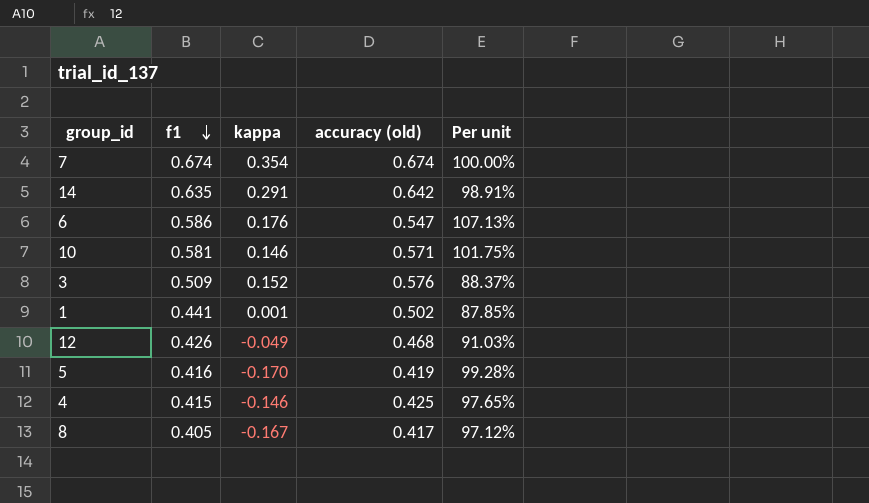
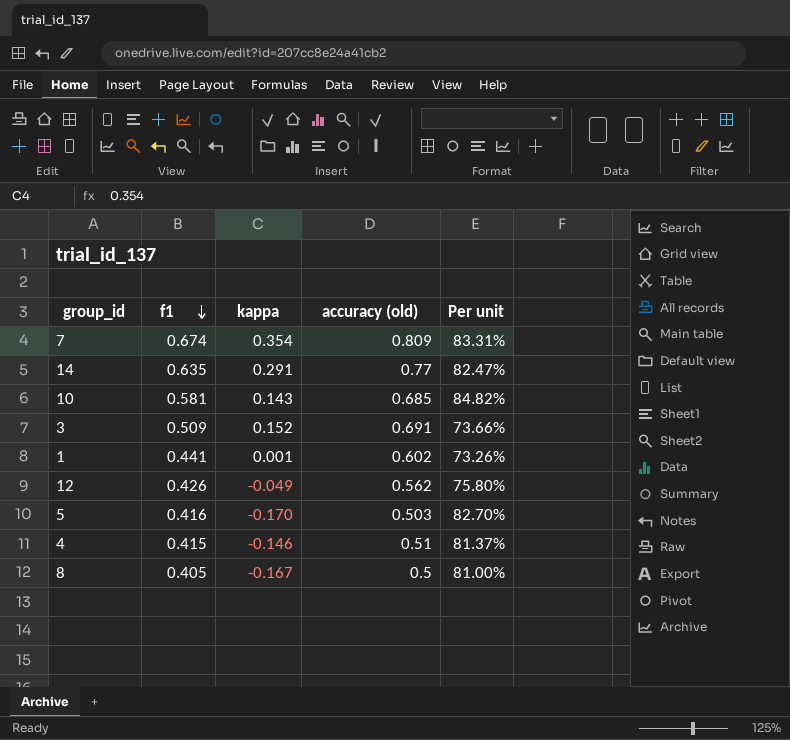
row 6: 0.586 | 0.176 | 0.547 | 107.13% -> none
7 | accuracy (old): 0.674 -> 0.809
7 | Per unit: 100.00% -> 83.31%
14 | accuracy (old): 0.642 -> 0.77
14 | Per unit: 98.91% -> 82.47%
10 | kappa: 0.146 -> 0.143
10 | accuracy (old): 0.571 -> 0.685
10 | Per unit: 101.75% -> 84.82%
3 | accuracy (old): 0.576 -> 0.691
3 | Per unit: 88.37% -> 73.66%
1 | accuracy (old): 0.502 -> 0.602
1 | Per unit: 87.85% -> 73.26%
12 | accuracy (old): 0.468 -> 0.562
12 | Per unit: 91.03% -> 75.80%
5 | accuracy (old): 0.419 -> 0.503
5 | Per unit: 99.28% -> 82.70%
4 | accuracy (old): 0.425 -> 0.51
4 | Per unit: 97.65% -> 81.37%
8 | accuracy (old): 0.417 -> 0.5
8 | Per unit: 97.12% -> 81.00%

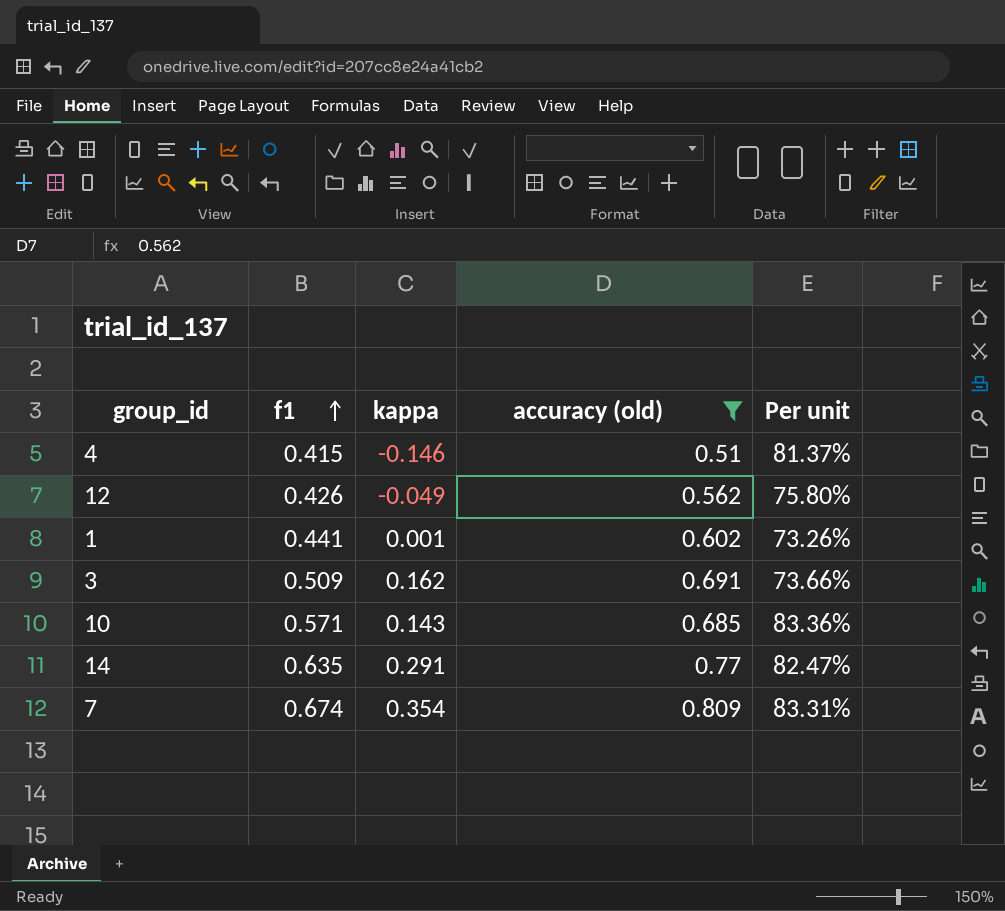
filter: none -> accuracy (old) >= 0.51
row order: f1 descending -> f1 ascending
3 | kappa: 0.152 -> 0.162
10 | f1: 0.581 -> 0.571
10 | Per unit: 84.82% -> 83.36%

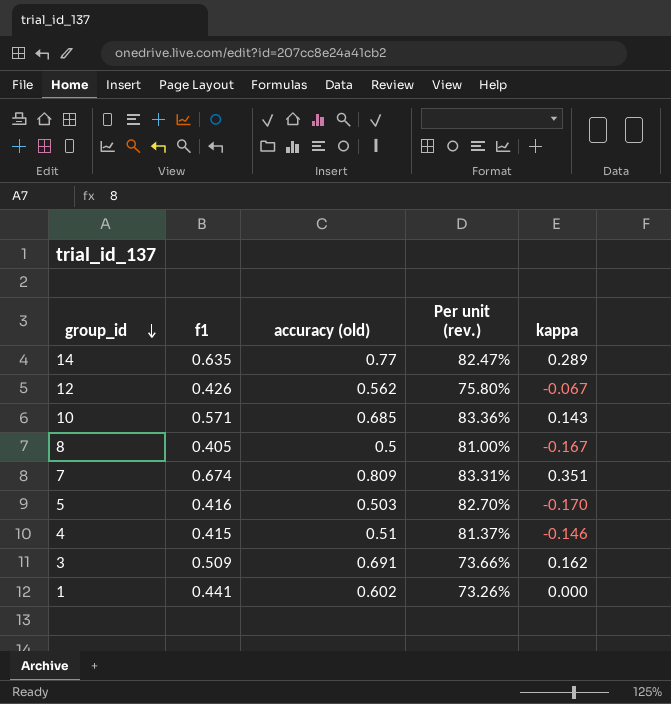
filter: accuracy (old) >= 0.51 -> none
row order: f1 ascending -> group_id descending
column name: Per unit -> Per unit (rev.)
column kappa | position: 3 -> 5
14 | kappa: 0.291 -> 0.289
12 | kappa: -0.049 -> -0.067
7 | kappa: 0.354 -> 0.351
1 | kappa: 0.001 -> 0.000

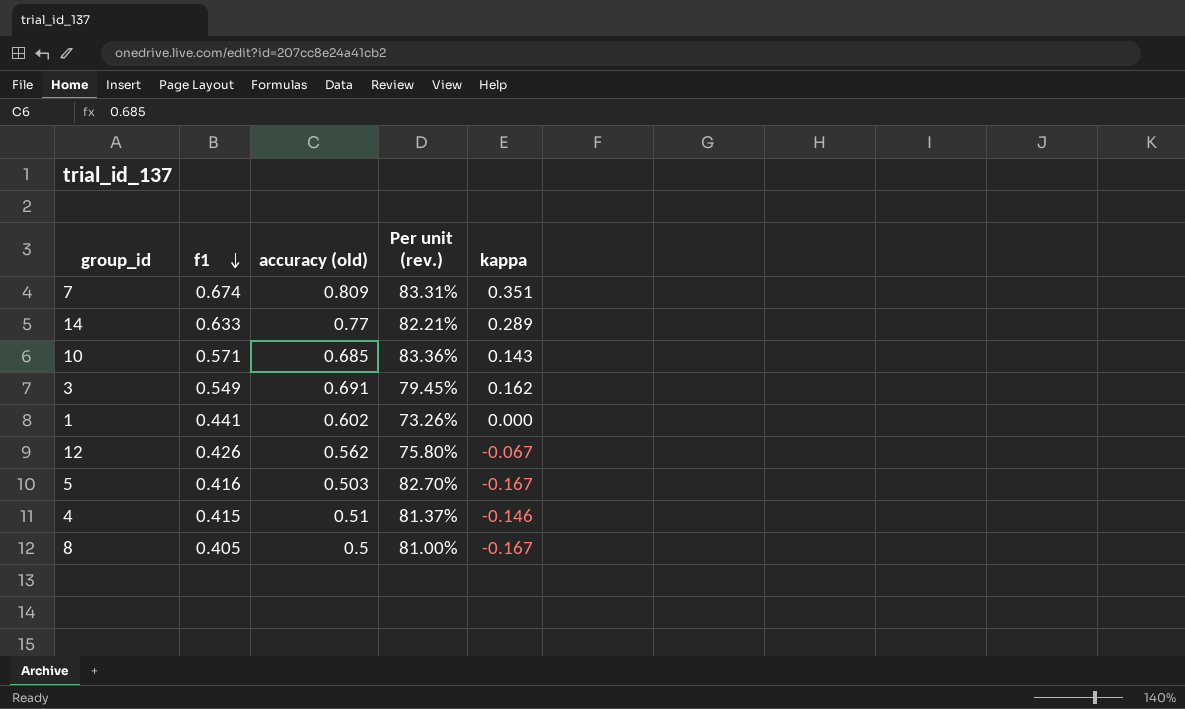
row order: group_id descending -> f1 descending
14 | f1: 0.635 -> 0.633
14 | Per unit (rev.): 82.47% -> 82.21%
3 | f1: 0.509 -> 0.549
3 | Per unit (rev.): 73.66% -> 79.45%
5 | kappa: -0.170 -> -0.167

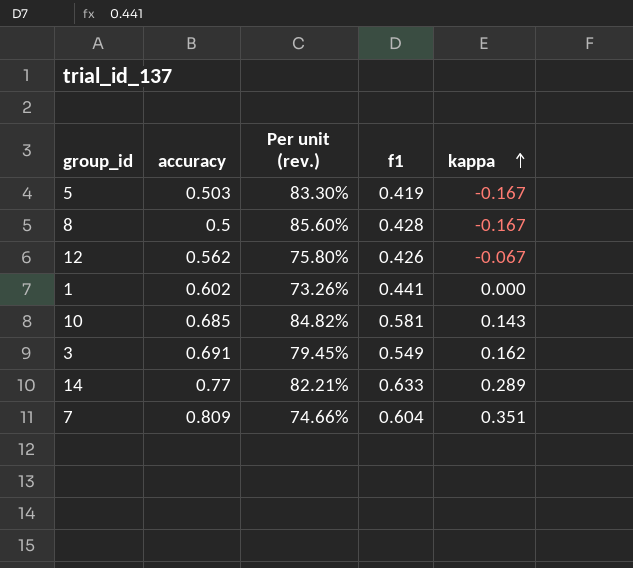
row order: f1 descending -> kappa ascending
column name: accuracy (old) -> accuracy
column f1 | position: 2 -> 4
row 4: 0.415 | 0.51 | 81.37% | -0.146 -> none
5 | Per unit (rev.): 82.70% -> 83.30%
5 | f1: 0.416 -> 0.419
8 | Per unit (rev.): 81.00% -> 85.60%
8 | f1: 0.405 -> 0.428
10 | Per unit (rev.): 83.36% -> 84.82%
10 | f1: 0.571 -> 0.581
7 | Per unit (rev.): 83.31% -> 74.66%
7 | f1: 0.674 -> 0.604

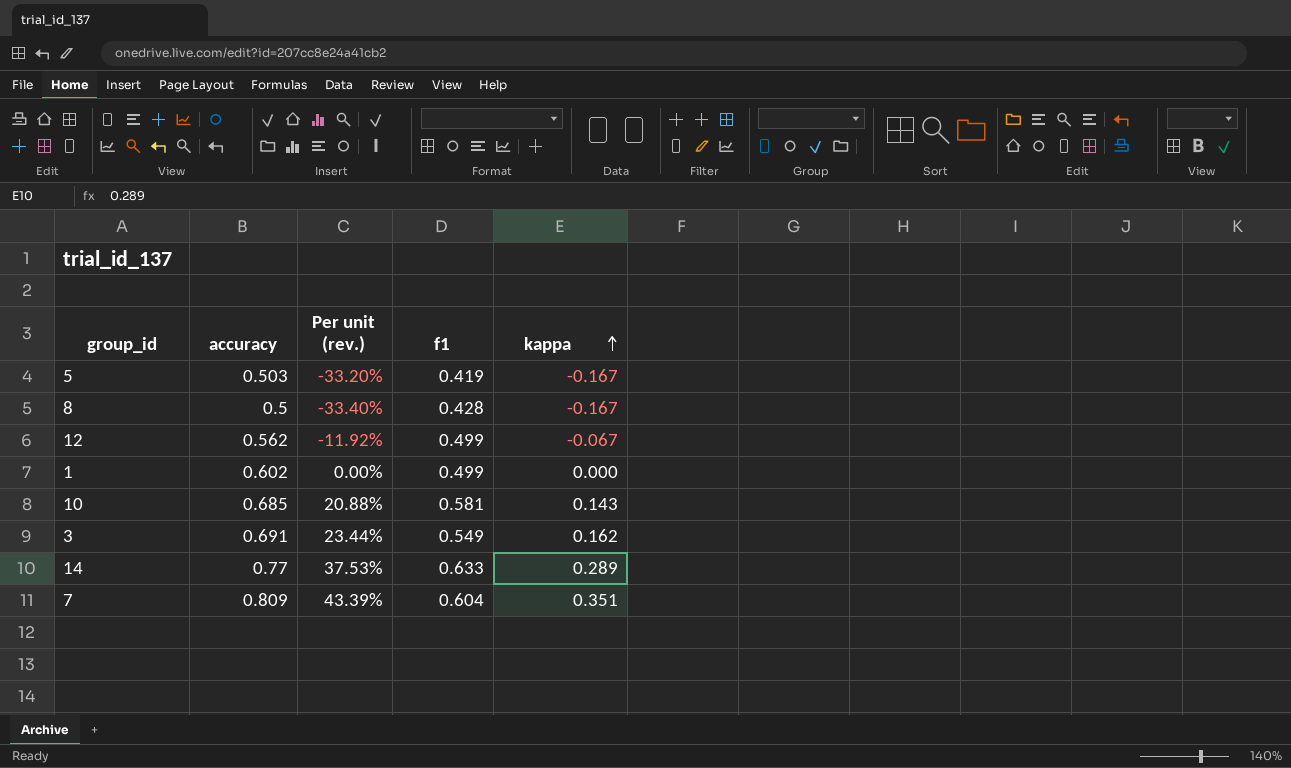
column Per unit (rev.) | formula: [f1] / [accuracy] -> [kappa] / [accuracy]
12 | f1: 0.426 -> 0.499
1 | f1: 0.441 -> 0.499

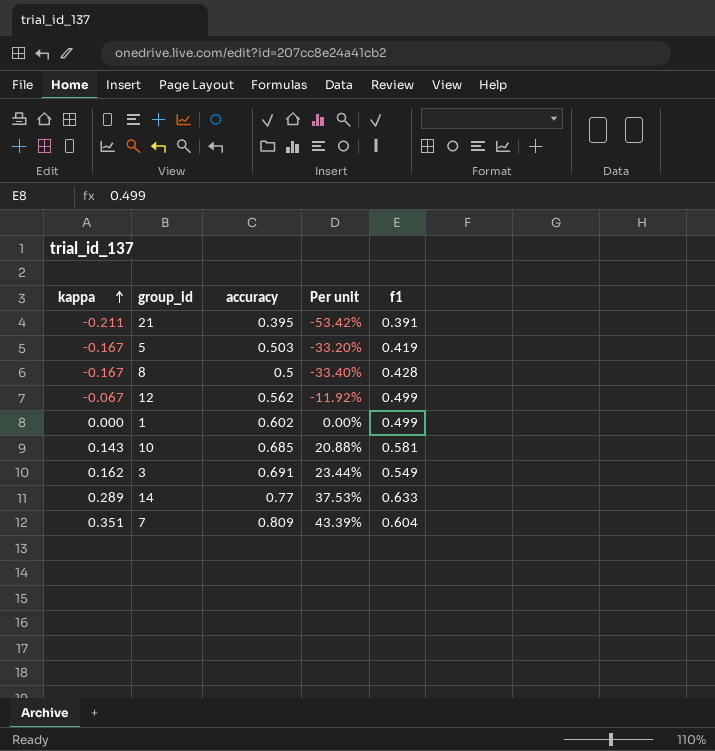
column kappa | position: 5 -> 1
column name: Per unit (rev.) -> Per unit
row 21: none -> -0.211 | 0.395 | -53.42% | 0.391

